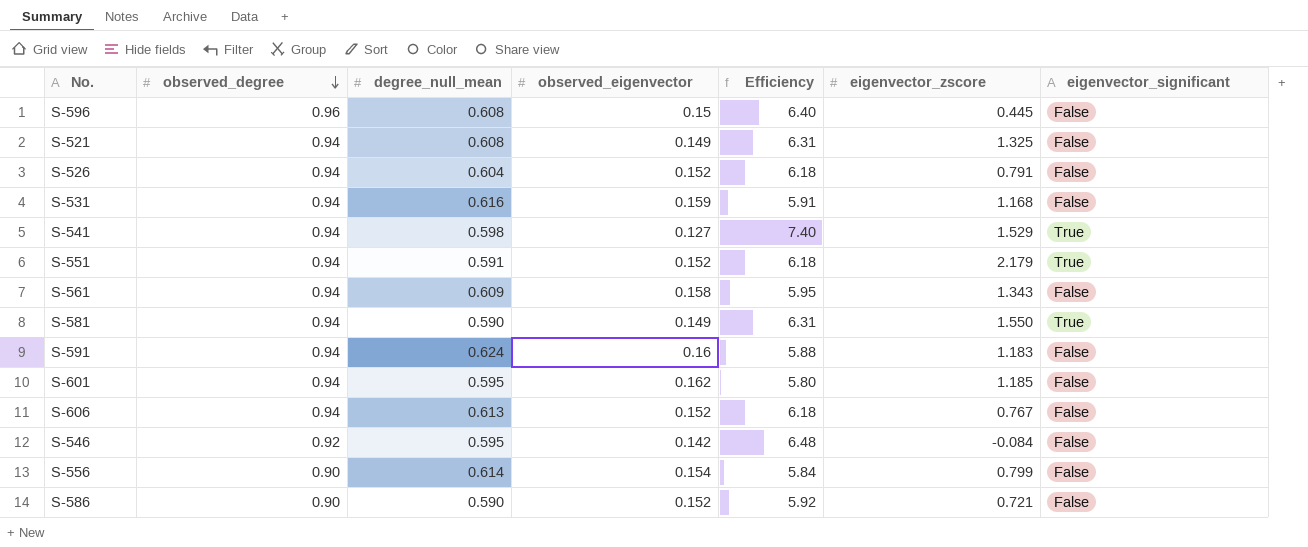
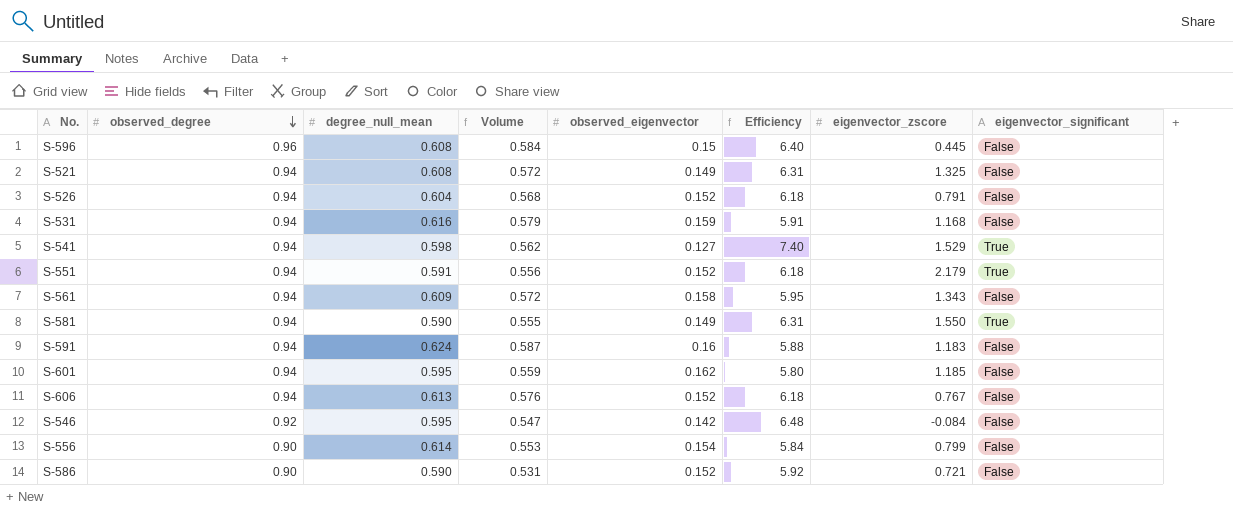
column Volume | formula: none -> [observed_degree] * [degree_null_mean]

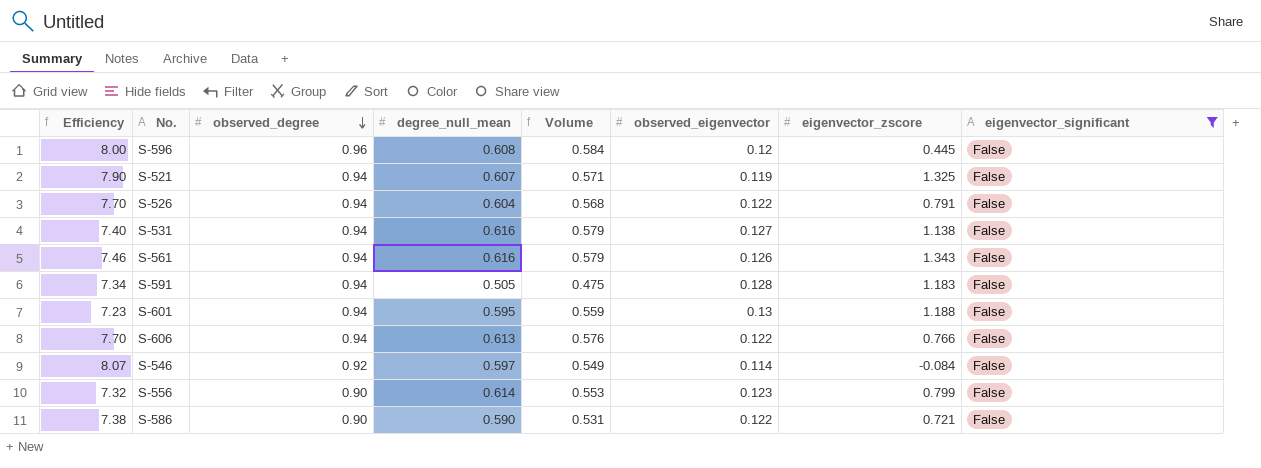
filter: none -> eigenvector_significant = False
column Efficiency | position: 6 -> 1
S-596 | Efficiency: 6.40 -> 8.00
S-596 | observed_eigenvector: 0.15 -> 0.12
S-521 | Efficiency: 6.31 -> 7.90
S-521 | degree_null_mean: 0.608 -> 0.607
S-521 | Volume: 0.572 -> 0.571
S-521 | observed_eigenvector: 0.149 -> 0.119
S-526 | Efficiency: 6.18 -> 7.70
S-526 | observed_eigenvector: 0.152 -> 0.122
S-531 | Efficiency: 5.91 -> 7.40
S-531 | observed_eigenvector: 0.159 -> 0.127
S-531 | eigenvector_zscore: 1.168 -> 1.138
S-561 | Efficiency: 5.95 -> 7.46
S-561 | degree_null_mean: 0.609 -> 0.616
S-561 | Volume: 0.572 -> 0.579
S-561 | observed_eigenvector: 0.158 -> 0.126
S-591 | Efficiency: 5.88 -> 7.34
S-591 | degree_null_mean: 0.624 -> 0.505
S-591 | Volume: 0.587 -> 0.475
S-591 | observed_eigenvector: 0.16 -> 0.128
S-601 | Efficiency: 5.80 -> 7.23
S-601 | observed_eigenvector: 0.162 -> 0.13
S-601 | eigenvector_zscore: 1.185 -> 1.188
S-606 | Efficiency: 6.18 -> 7.70
S-606 | observed_eigenvector: 0.152 -> 0.122
S-606 | eigenvector_zscore: 0.767 -> 0.766
S-546 | Efficiency: 6.48 -> 8.07
S-546 | degree_null_mean: 0.595 -> 0.597
S-546 | Volume: 0.547 -> 0.549
S-546 | observed_eigenvector: 0.142 -> 0.114
S-556 | Efficiency: 5.84 -> 7.32
S-556 | observed_eigenvector: 0.154 -> 0.123
S-586 | Efficiency: 5.92 -> 7.38
S-586 | observed_eigenvector: 0.152 -> 0.122

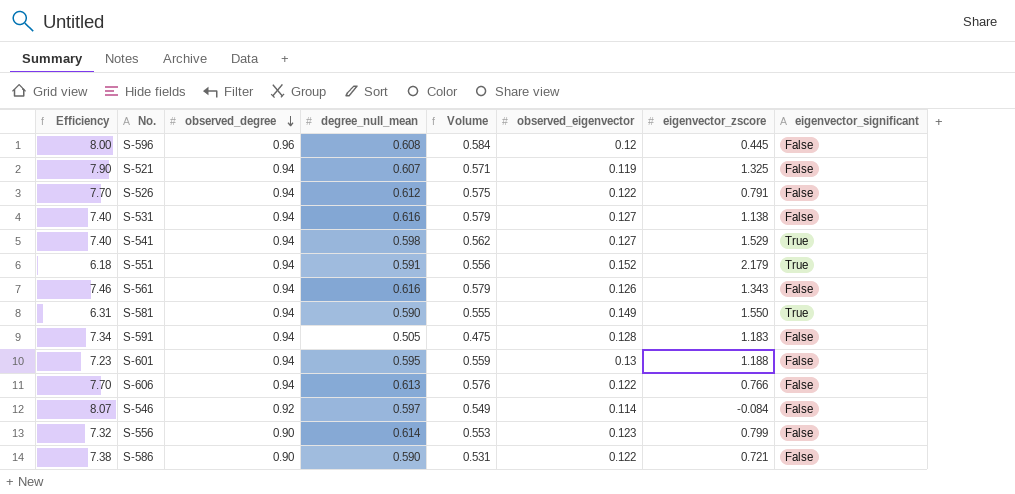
filter: eigenvector_significant = False -> none
S-526 | degree_null_mean: 0.604 -> 0.612
S-526 | Volume: 0.568 -> 0.575

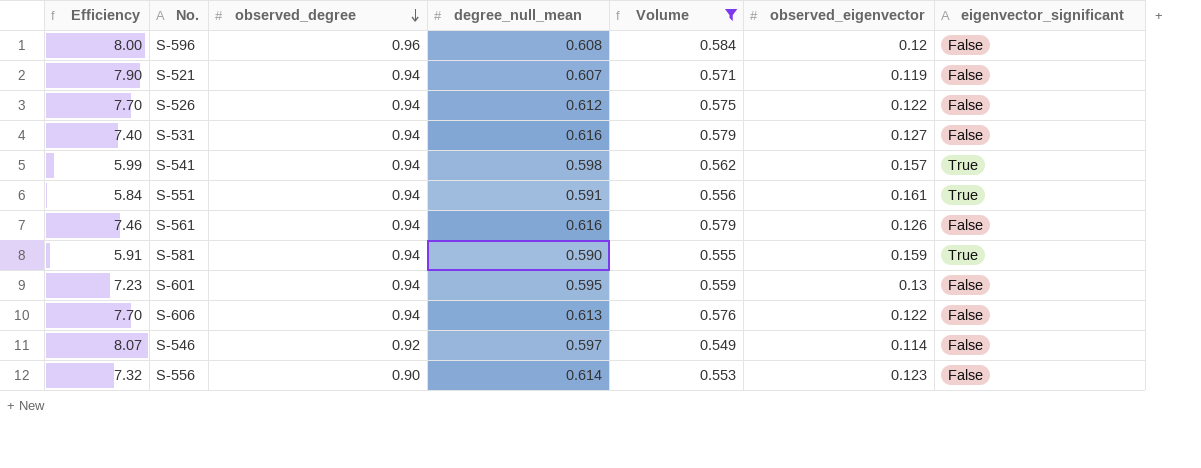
filter: none -> Volume >= 0.549
column eigenvector_zscore | position: 7 -> none
S-541 | Efficiency: 7.40 -> 5.99
S-541 | observed_eigenvector: 0.127 -> 0.157
S-551 | Efficiency: 6.18 -> 5.84
S-551 | observed_eigenvector: 0.152 -> 0.161
S-581 | Efficiency: 6.31 -> 5.91
S-581 | observed_eigenvector: 0.149 -> 0.159

